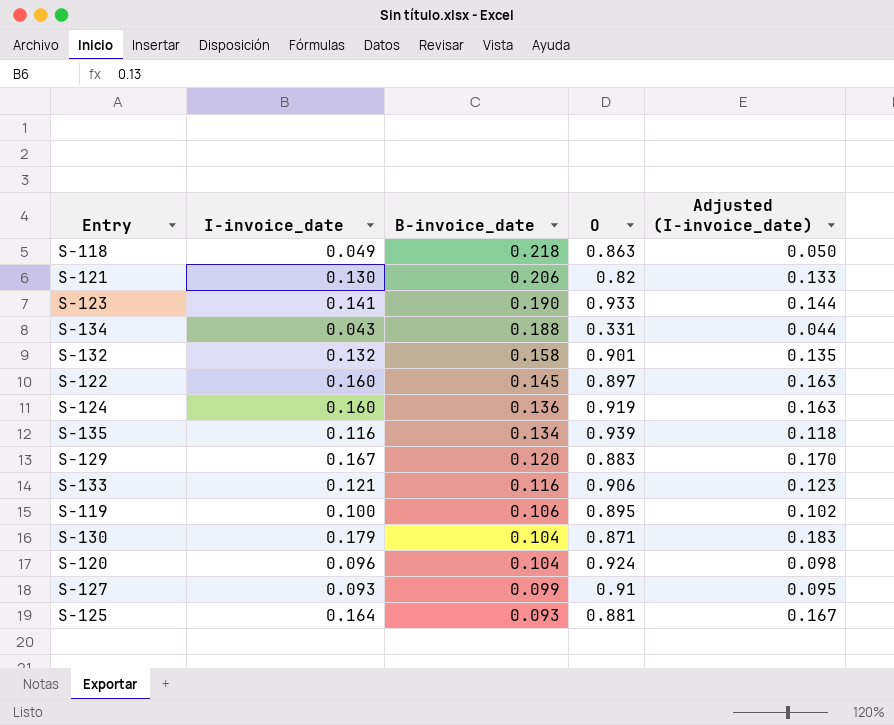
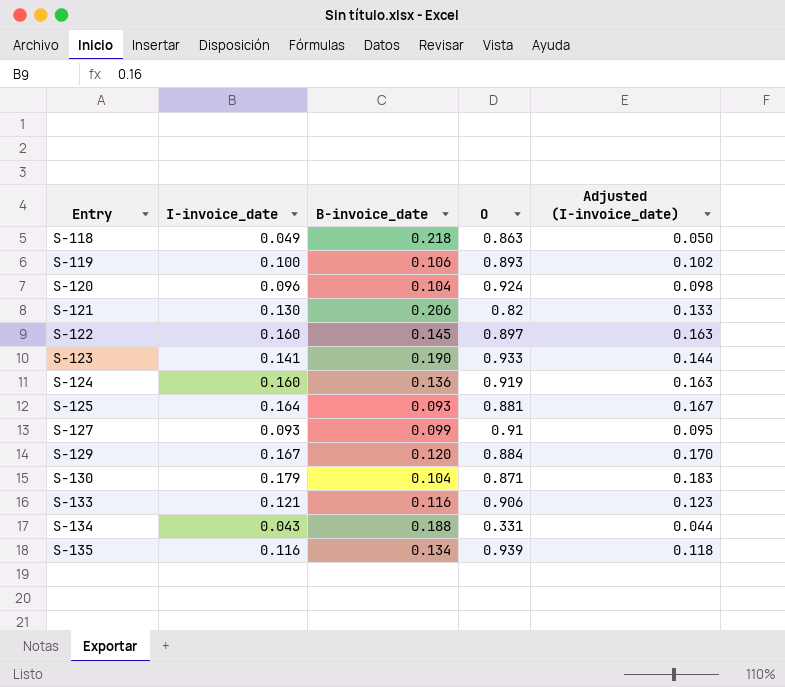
row order: B-invoice_date descending -> Entry ascending
row S-132: 0.132 | 0.158 | 0.901 | 0.135 -> none
S-119 | O: 0.895 -> 0.893
S-129 | O: 0.883 -> 0.884

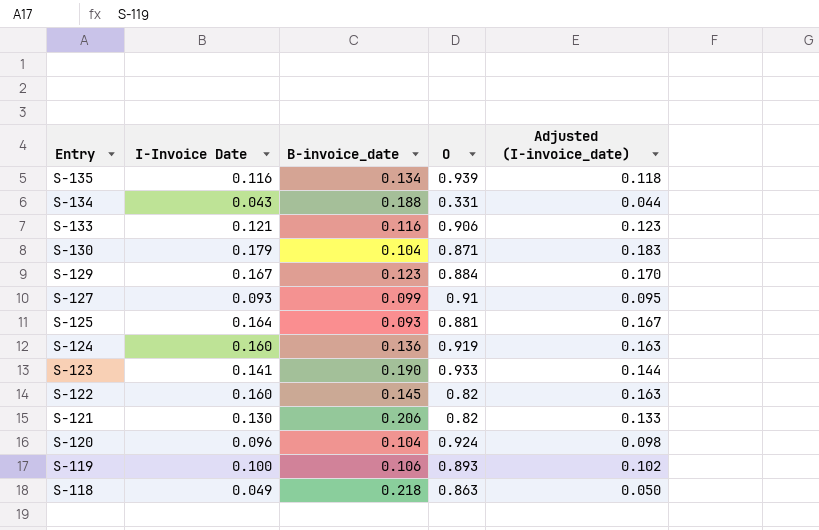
row order: Entry ascending -> Entry descending
column name: I-invoice_date -> I-Invoice Date
S-129 | B-invoice_date: 0.120 -> 0.123
S-122 | O: 0.897 -> 0.82

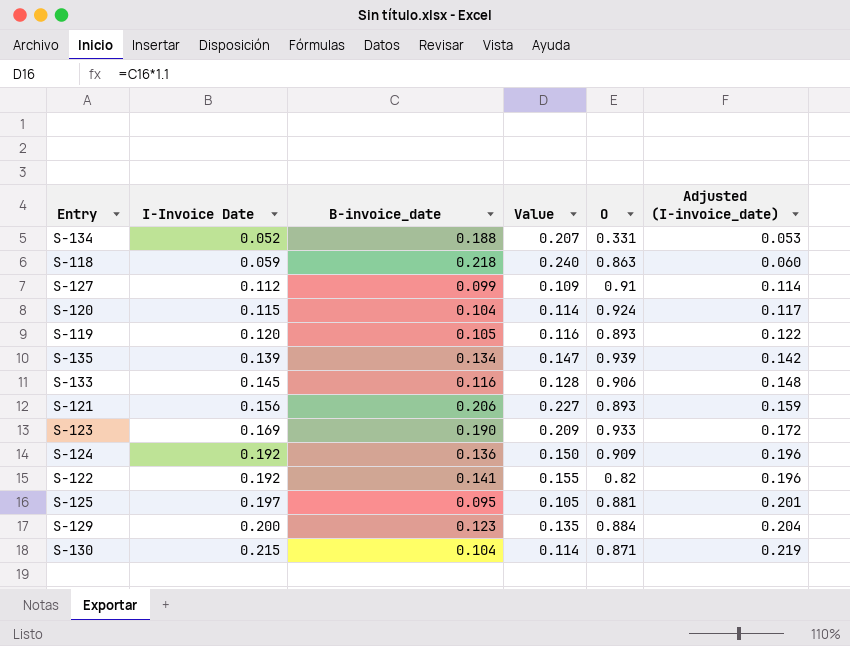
row order: Entry descending -> I-Invoice Date ascending
column Value | formula: none -> [B-invoice_date] * 1.1
S-134 | I-Invoice Date: 0.043 -> 0.052
S-134 | Adjusted (I-invoice_date): 0.044 -> 0.053
S-118 | I-Invoice Date: 0.049 -> 0.059
S-118 | Adjusted (I-invoice_date): 0.050 -> 0.060
S-127 | I-Invoice Date: 0.093 -> 0.112
S-127 | Adjusted (I-invoice_date): 0.095 -> 0.114
S-120 | I-Invoice Date: 0.096 -> 0.115
S-120 | Adjusted (I-invoice_date): 0.098 -> 0.117
S-119 | I-Invoice Date: 0.100 -> 0.120
S-119 | B-invoice_date: 0.106 -> 0.105
S-119 | Adjusted (I-invoice_date): 0.102 -> 0.122
S-135 | I-Invoice Date: 0.116 -> 0.139
S-135 | Adjusted (I-invoice_date): 0.118 -> 0.142
S-133 | I-Invoice Date: 0.121 -> 0.145
S-133 | Adjusted (I-invoice_date): 0.123 -> 0.148
S-121 | I-Invoice Date: 0.130 -> 0.156
S-121 | O: 0.82 -> 0.893
S-121 | Adjusted (I-invoice_date): 0.133 -> 0.159
S-123 | I-Invoice Date: 0.141 -> 0.169
S-123 | Adjusted (I-invoice_date): 0.144 -> 0.172
S-124 | I-Invoice Date: 0.160 -> 0.192
S-124 | O: 0.919 -> 0.909
S-124 | Adjusted (I-invoice_date): 0.163 -> 0.196
S-122 | I-Invoice Date: 0.160 -> 0.192
S-122 | B-invoice_date: 0.145 -> 0.141
S-122 | Adjusted (I-invoice_date): 0.163 -> 0.196
S-125 | I-Invoice Date: 0.164 -> 0.197
S-125 | B-invoice_date: 0.093 -> 0.095
S-125 | Adjusted (I-invoice_date): 0.167 -> 0.201
S-129 | I-Invoice Date: 0.167 -> 0.200
S-129 | Adjusted (I-invoice_date): 0.170 -> 0.204
S-130 | I-Invoice Date: 0.179 -> 0.215
S-130 | Adjusted (I-invoice_date): 0.183 -> 0.219

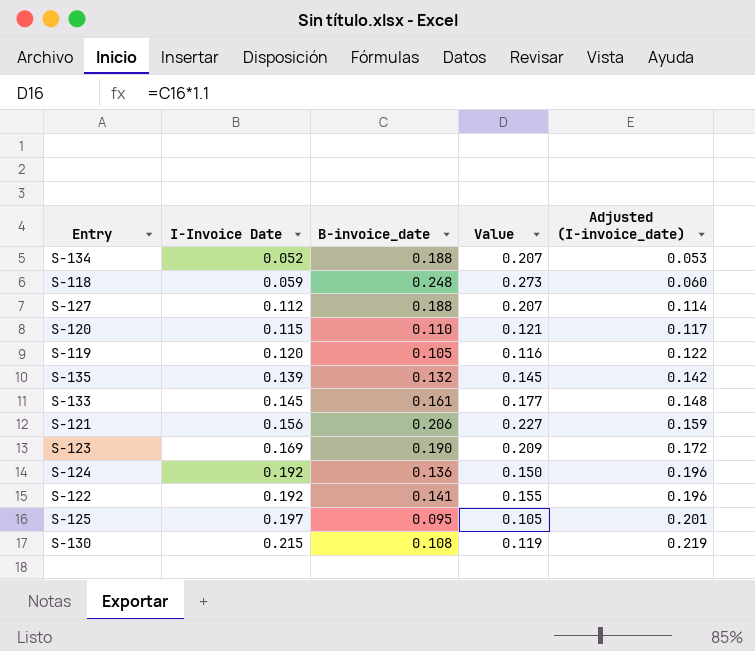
column O | position: 5 -> none
row S-129: 0.200 | 0.123 | 0.135 | 0.884 | 0.204 -> none
S-118 | B-invoice_date: 0.218 -> 0.248
S-118 | Value: 0.240 -> 0.273
S-127 | B-invoice_date: 0.099 -> 0.188
S-127 | Value: 0.109 -> 0.207
S-120 | B-invoice_date: 0.104 -> 0.110
S-120 | Value: 0.114 -> 0.121
S-135 | B-invoice_date: 0.134 -> 0.132
S-135 | Value: 0.147 -> 0.145
S-133 | B-invoice_date: 0.116 -> 0.161
S-133 | Value: 0.128 -> 0.177
S-130 | B-invoice_date: 0.104 -> 0.108
S-130 | Value: 0.114 -> 0.119

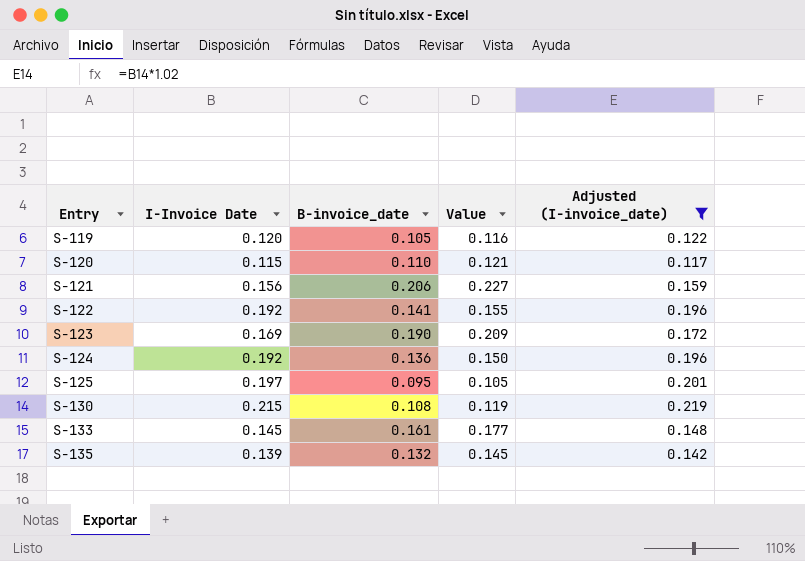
filter: none -> Adjusted (I-invoice_date) >= 0.117
row order: I-Invoice Date ascending -> Entry ascending

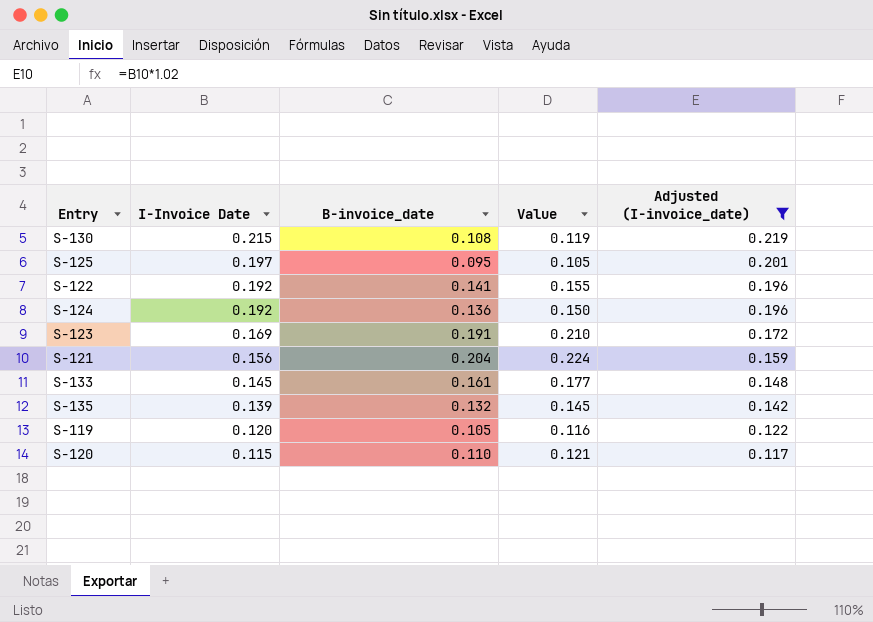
row order: Entry ascending -> I-Invoice Date descending
S-123 | B-invoice_date: 0.190 -> 0.191
S-123 | Value: 0.209 -> 0.210
S-121 | B-invoice_date: 0.206 -> 0.204
S-121 | Value: 0.227 -> 0.224

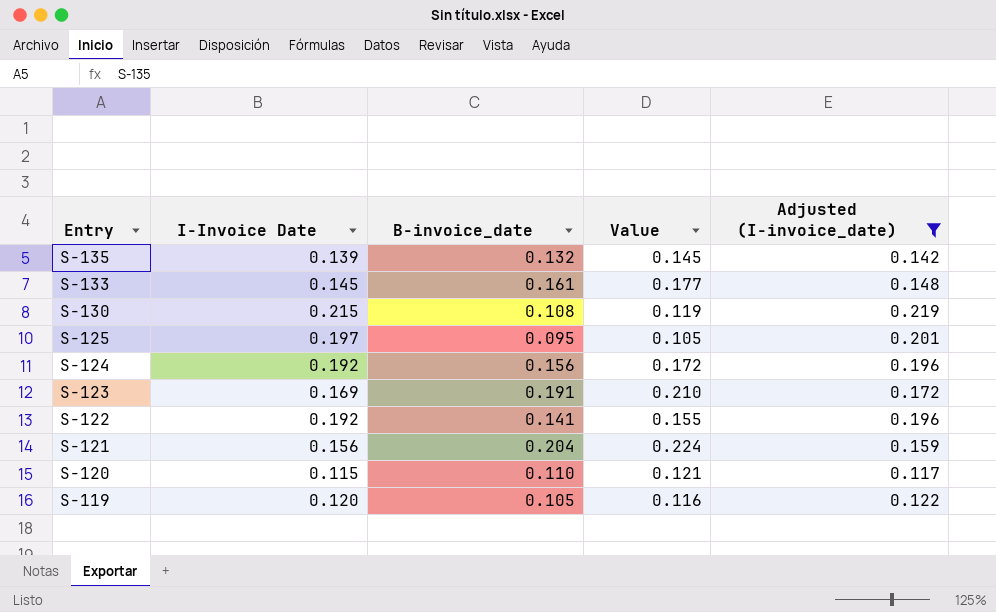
row order: I-Invoice Date descending -> Entry descending
S-124 | B-invoice_date: 0.136 -> 0.156
S-124 | Value: 0.150 -> 0.172

